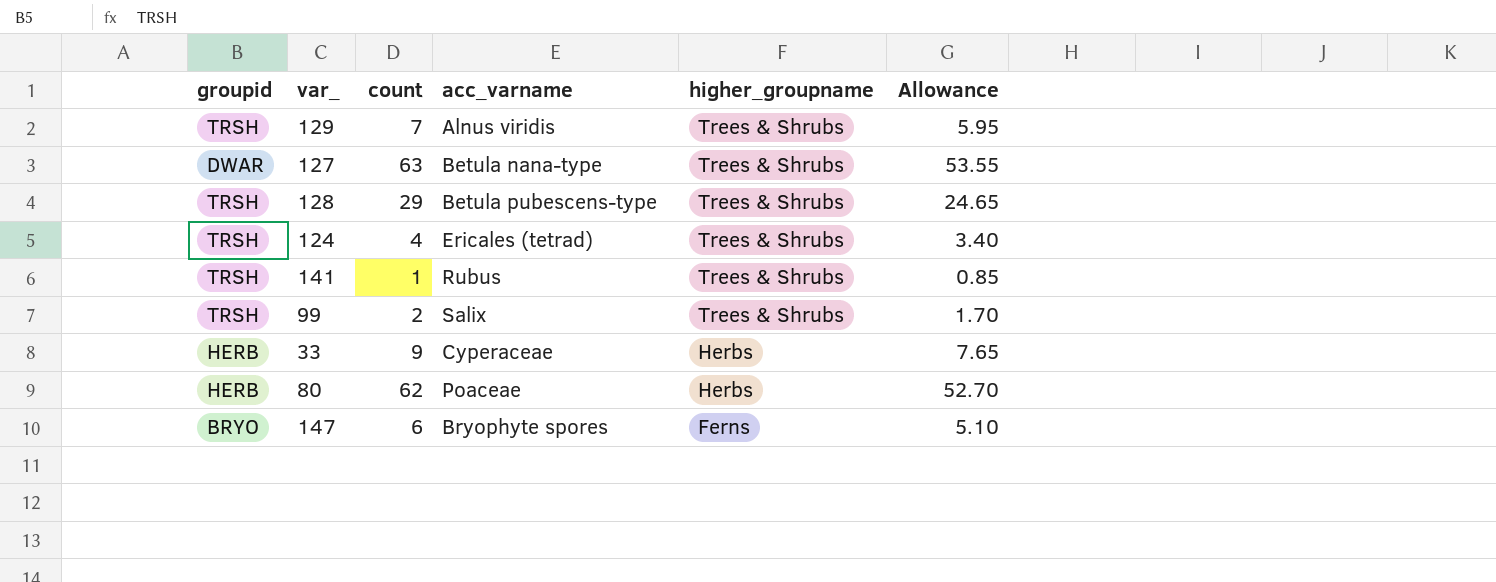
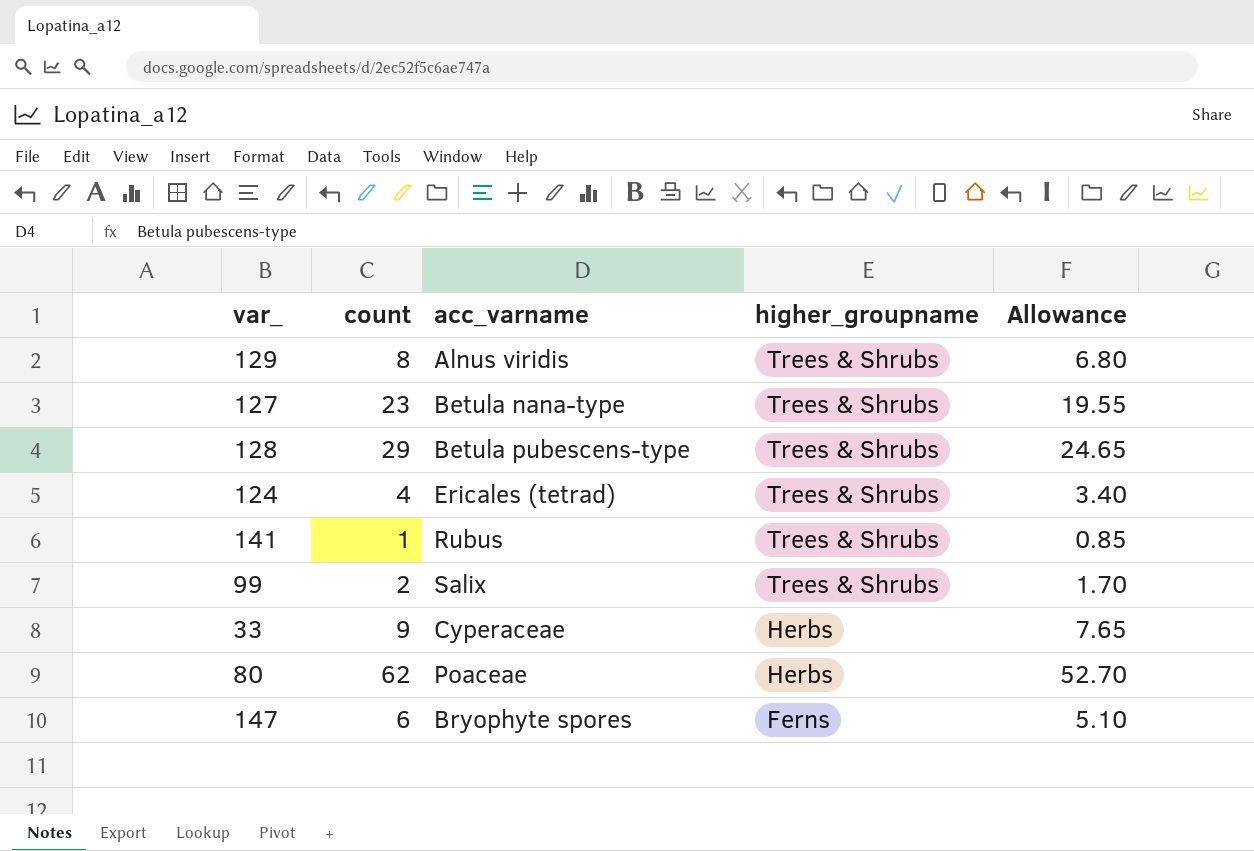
column groupid | position: 1 -> none
129 | count: 7 -> 8
129 | Allowance: 5.95 -> 6.80
127 | count: 63 -> 23
127 | Allowance: 53.55 -> 19.55

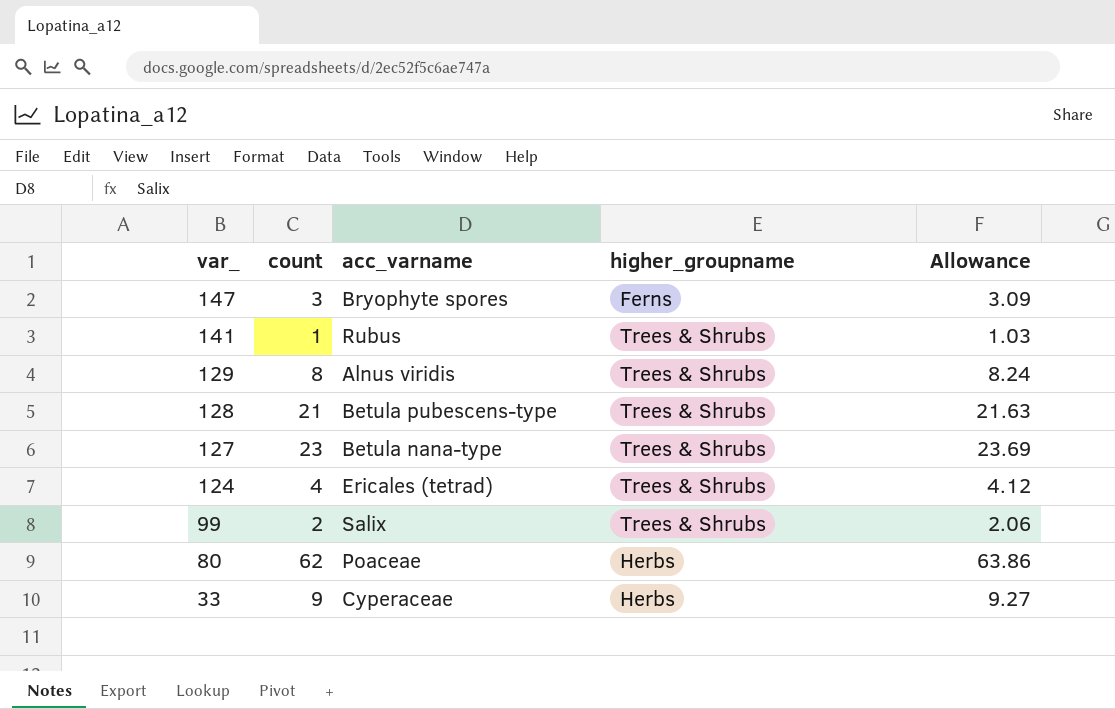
row order: higher_groupname descending -> var_ descending
column Allowance | formula: [count] * 0.85 -> [count] * 1.03
147 | count: 6 -> 3
128 | count: 29 -> 21

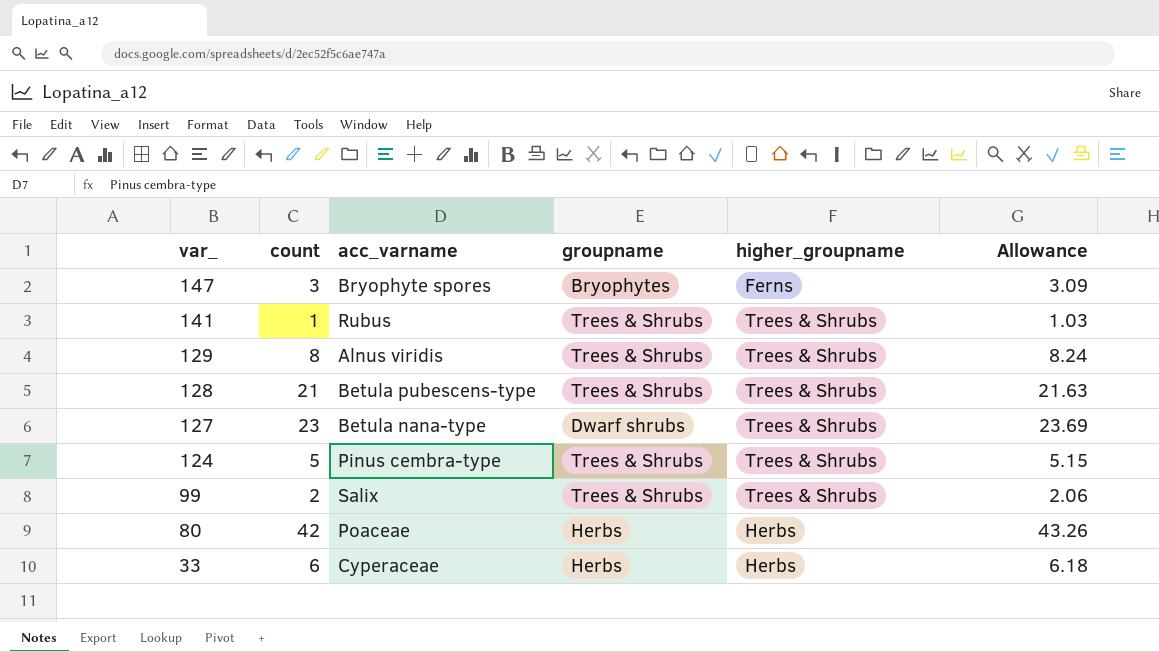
column groupname | position: none -> 4
124 | count: 4 -> 5
124 | acc_varname: Ericales (tetrad) -> Pinus cembra-type
124 | Allowance: 4.12 -> 5.15
80 | count: 62 -> 42
80 | Allowance: 63.86 -> 43.26
33 | count: 9 -> 6
33 | Allowance: 9.27 -> 6.18

